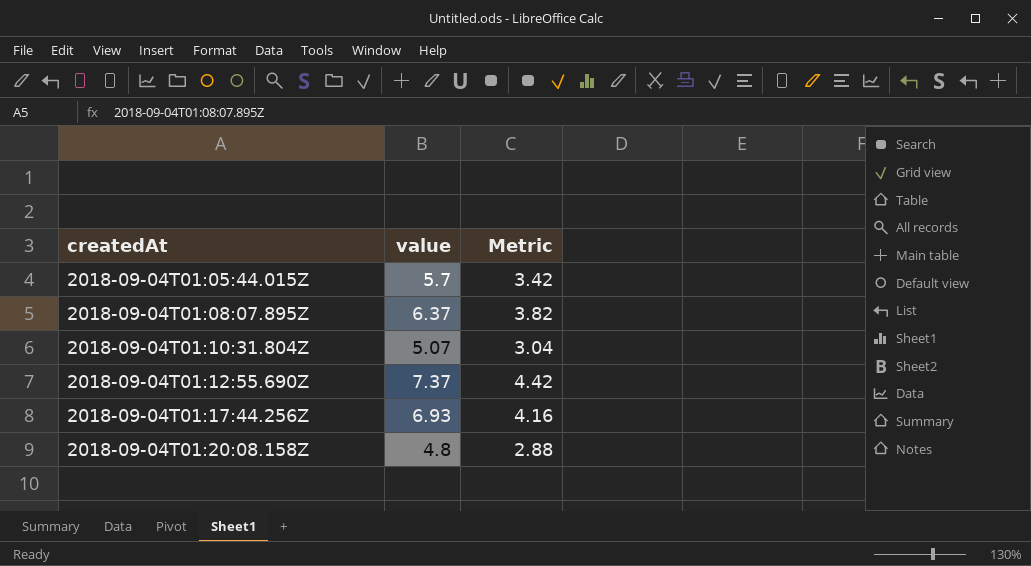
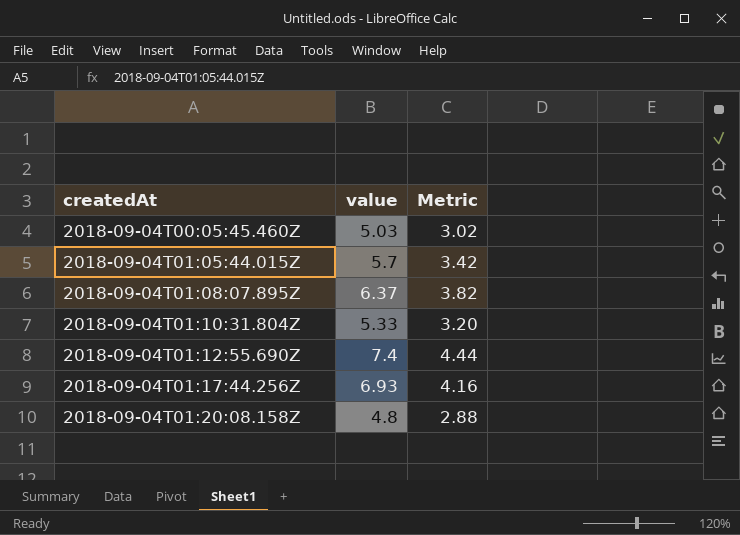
row 2018-09-04T00:05:45.460Z: none -> 5.03 | 3.02
2018-09-04T01:10:31.804Z | value: 5.07 -> 5.33
2018-09-04T01:10:31.804Z | Metric: 3.04 -> 3.20
2018-09-04T01:12:55.690Z | value: 7.37 -> 7.4
2018-09-04T01:12:55.690Z | Metric: 4.42 -> 4.44

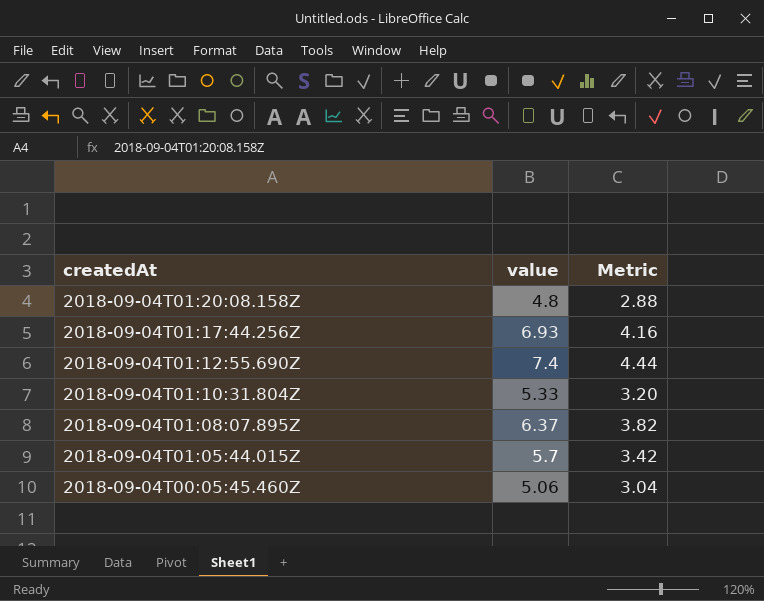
row order: createdAt ascending -> createdAt descending
2018-09-04T00:05:45.460Z | value: 5.03 -> 5.06
2018-09-04T00:05:45.460Z | Metric: 3.02 -> 3.04

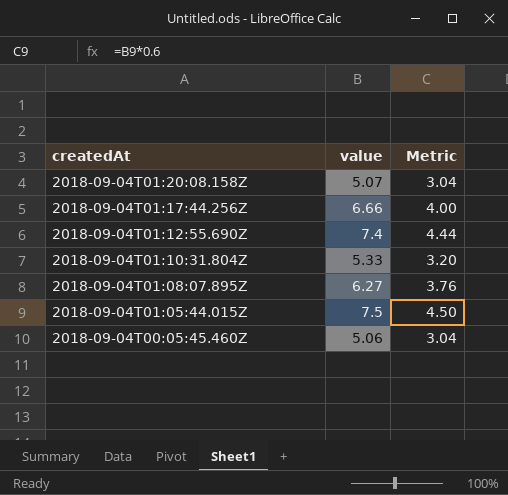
2018-09-04T01:20:08.158Z | value: 4.8 -> 5.07
2018-09-04T01:20:08.158Z | Metric: 2.88 -> 3.04
2018-09-04T01:17:44.256Z | value: 6.93 -> 6.66
2018-09-04T01:17:44.256Z | Metric: 4.16 -> 4.00
2018-09-04T01:08:07.895Z | value: 6.37 -> 6.27
2018-09-04T01:08:07.895Z | Metric: 3.82 -> 3.76
2018-09-04T01:05:44.015Z | value: 5.7 -> 7.5
2018-09-04T01:05:44.015Z | Metric: 3.42 -> 4.50

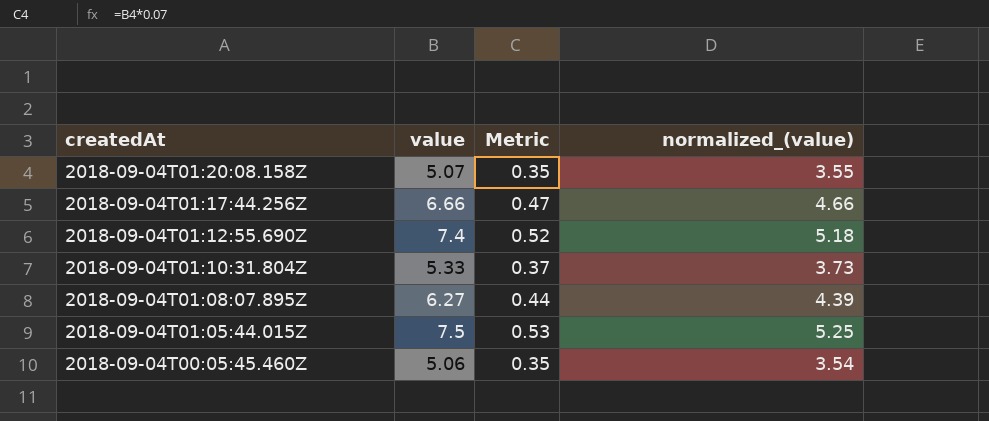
column Metric | formula: [value] * 0.6 -> [value] * 0.07
column normalized_(value) | formula: none -> [value] * 0.7

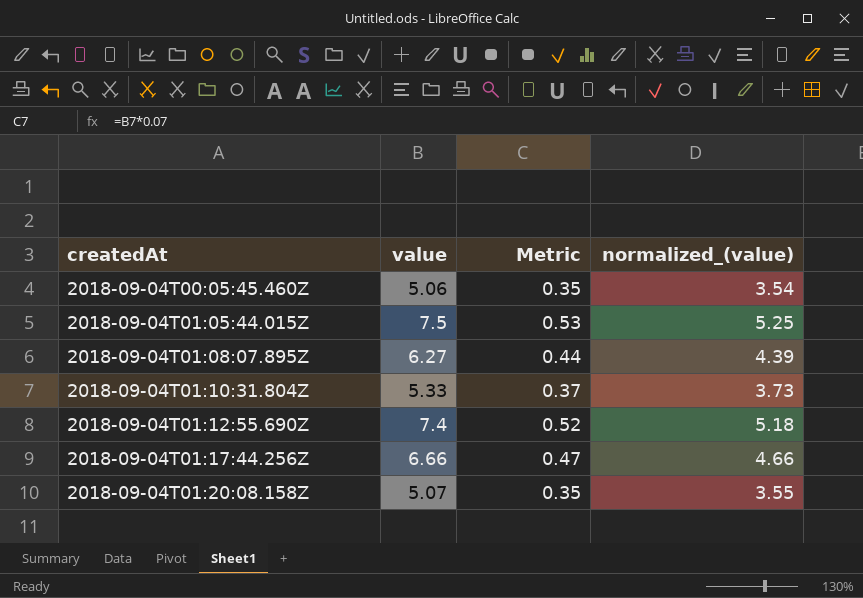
row order: createdAt descending -> createdAt ascending

